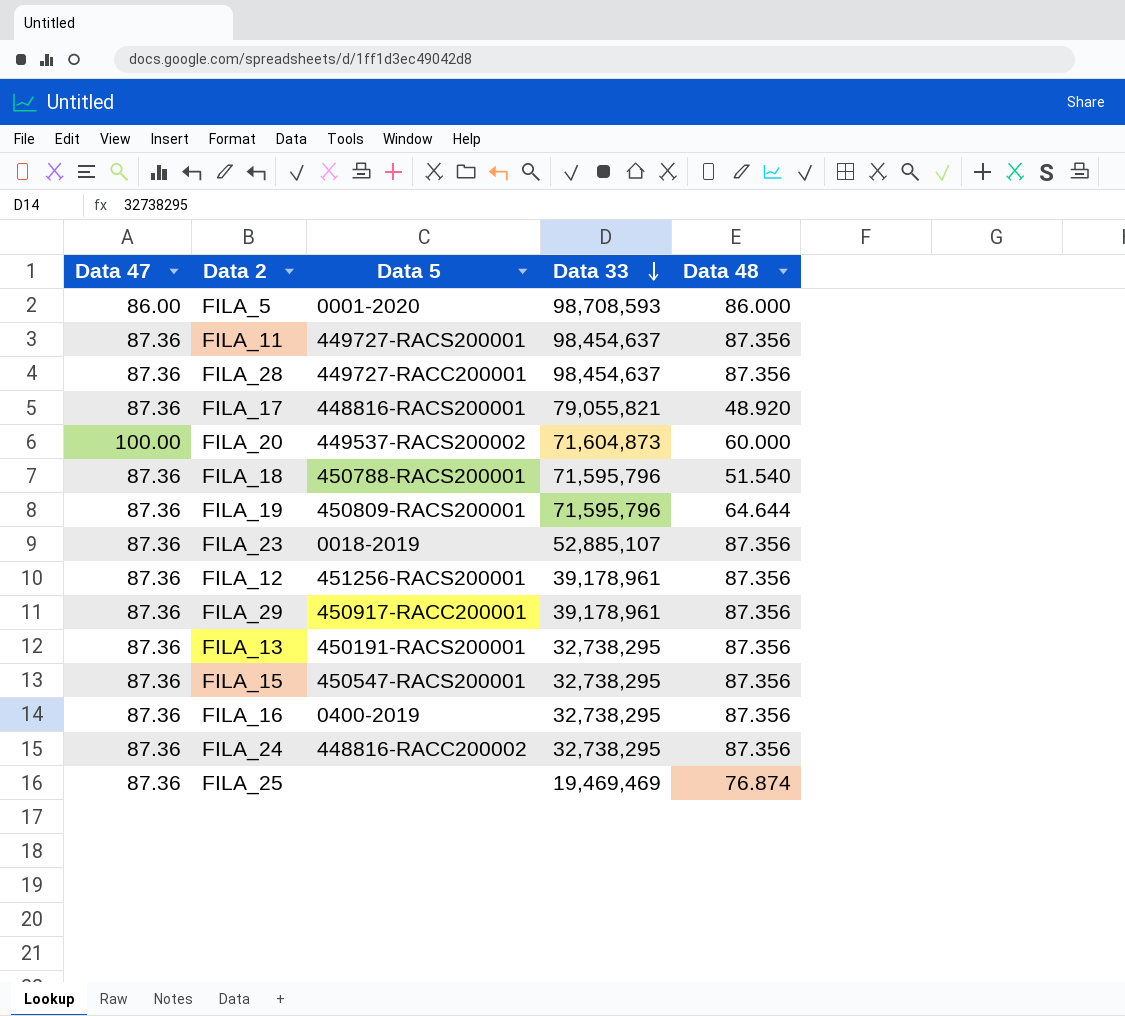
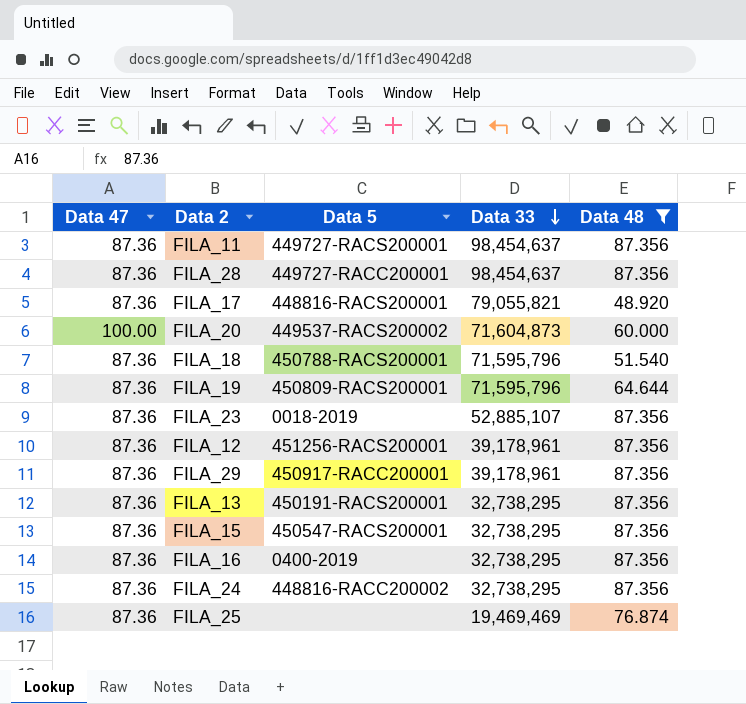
filter: none -> Data 48 != 86.000

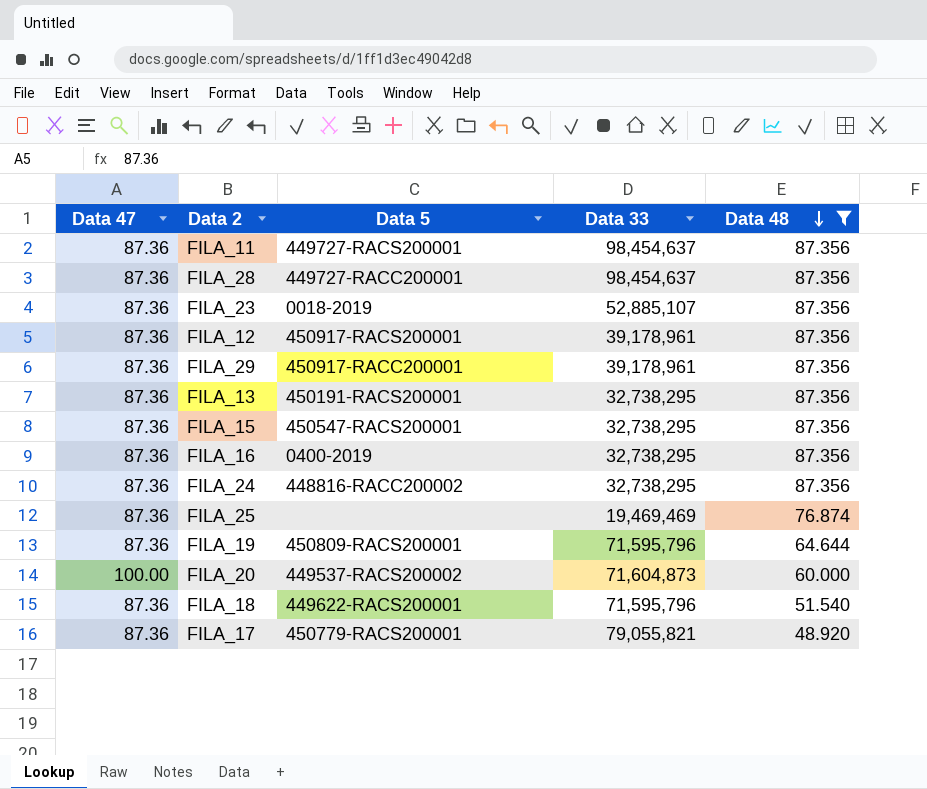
row order: Data 33 descending -> Data 48 descending
FILA_12 | Data 5: 451256-RACS200001 -> 450917-RACS200001
FILA_18 | Data 5: 450788-RACS200001 -> 449622-RACS200001
FILA_17 | Data 5: 448816-RACS200001 -> 450779-RACS200001

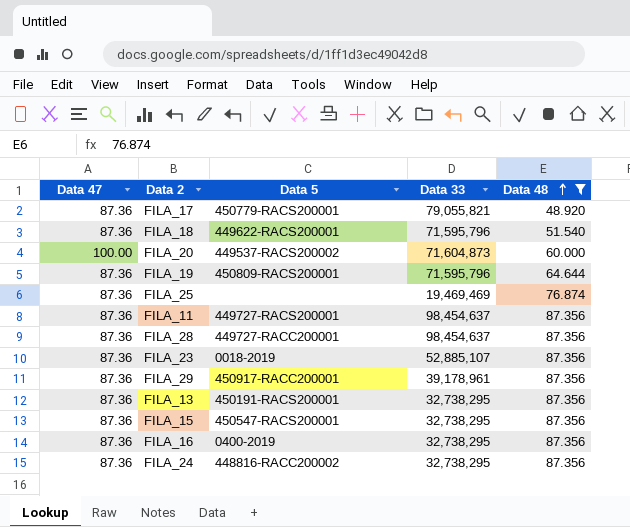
row order: Data 48 descending -> Data 48 ascending
row FILA_12: 87.36 | 450917-RACS200001 | 39,178,961 | 87.356 -> none

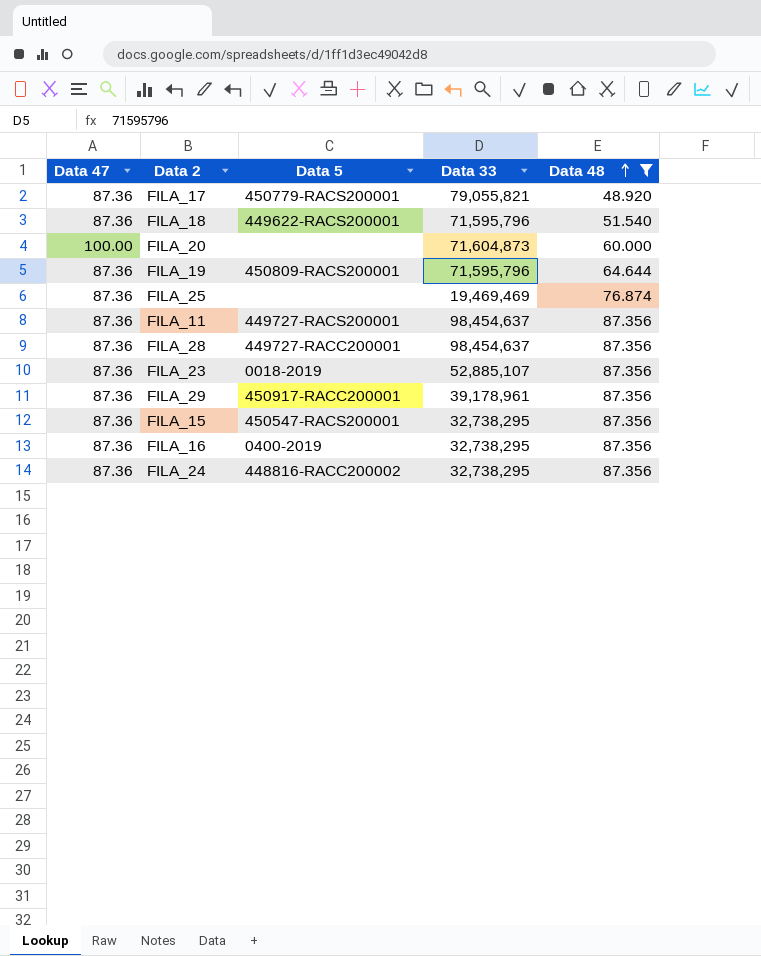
row FILA_13: 87.36 | 450191-RACS200001 | 32,738,295 | 87.356 -> none
FILA_20 | Data 5: 449537-RACS200002 -> none

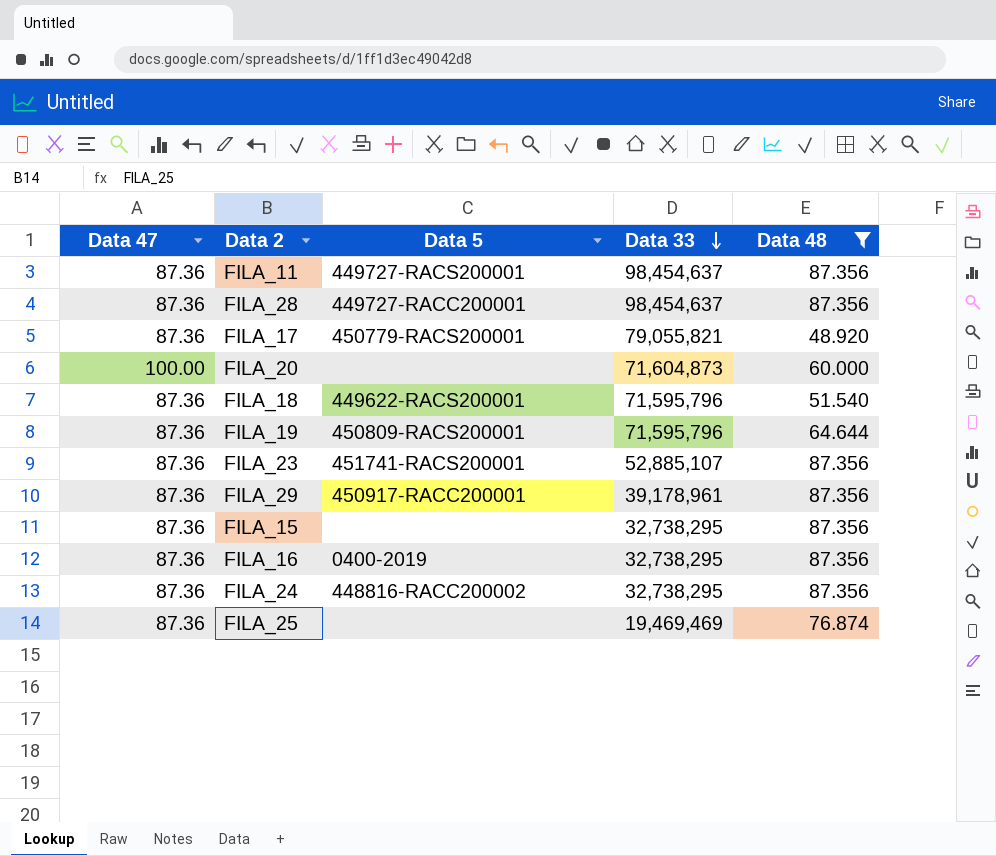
row order: Data 48 ascending -> Data 33 descending
FILA_23 | Data 5: 0018-2019 -> 451741-RACS200001
FILA_15 | Data 5: 450547-RACS200001 -> none

